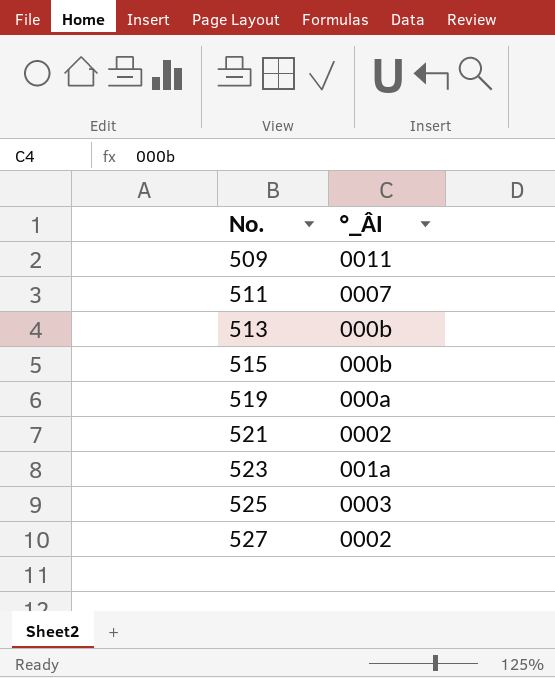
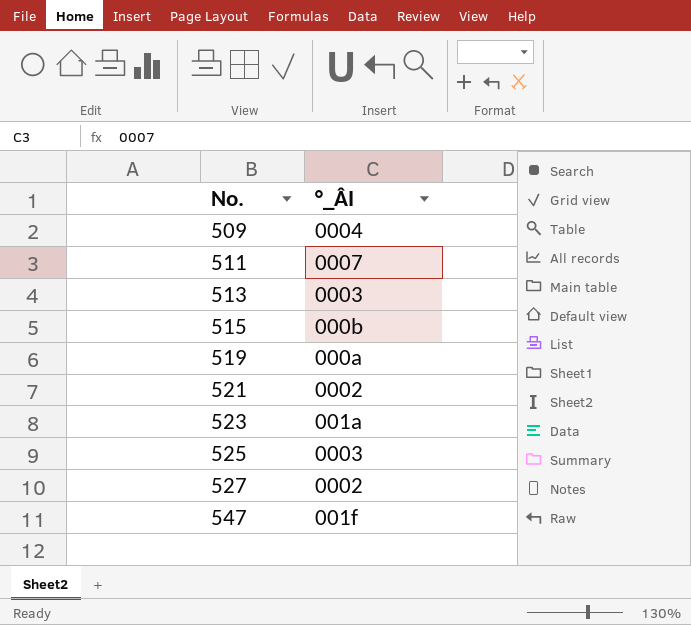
509 | °_ÂI: 0011 -> 0004
513 | °_ÂI: 000b -> 0003
row 547: none -> 001f

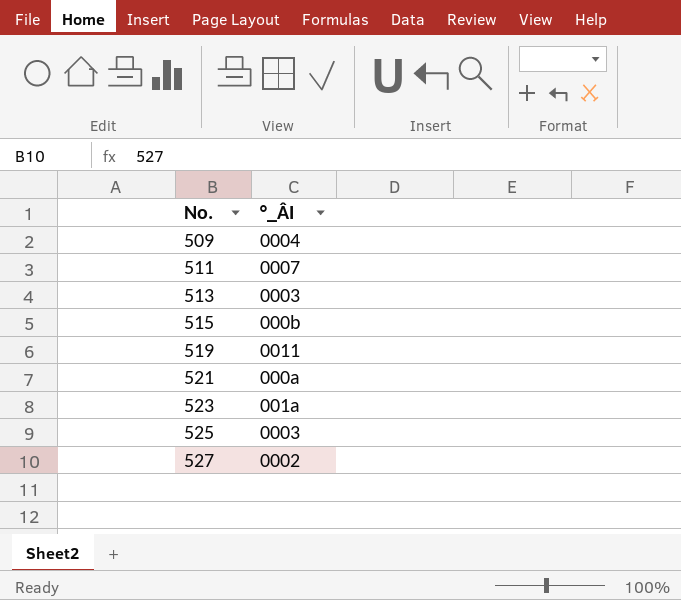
row 547: 001f -> none
519 | °_ÂI: 000a -> 0011
521 | °_ÂI: 0002 -> 000a

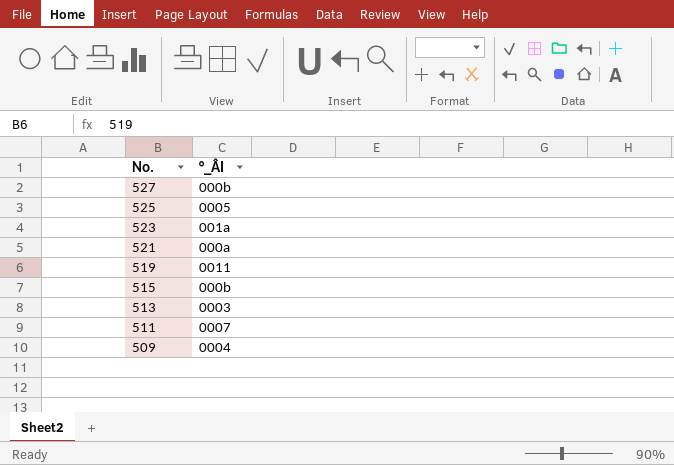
row order: No. ascending -> No. descending
527 | °_ÂI: 0002 -> 000b
525 | °_ÂI: 0003 -> 0005

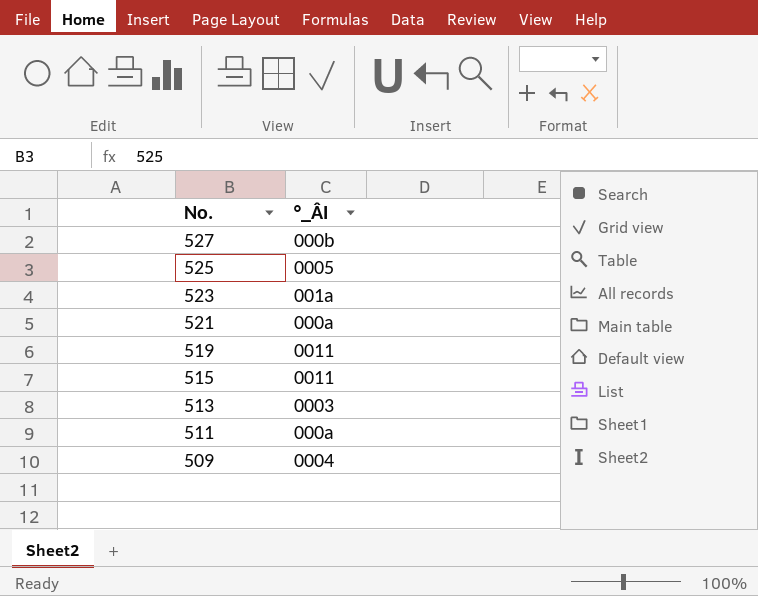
515 | °_ÂI: 000b -> 0011
511 | °_ÂI: 0007 -> 000a

